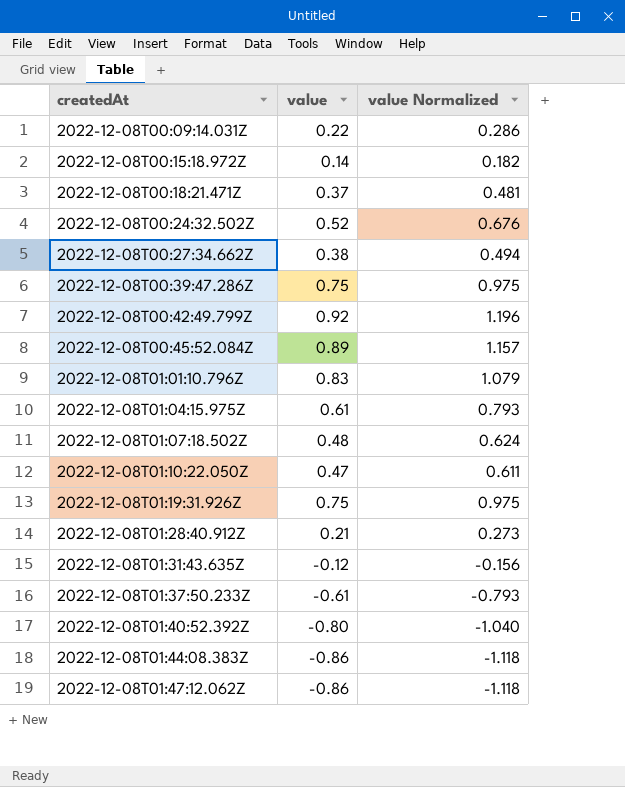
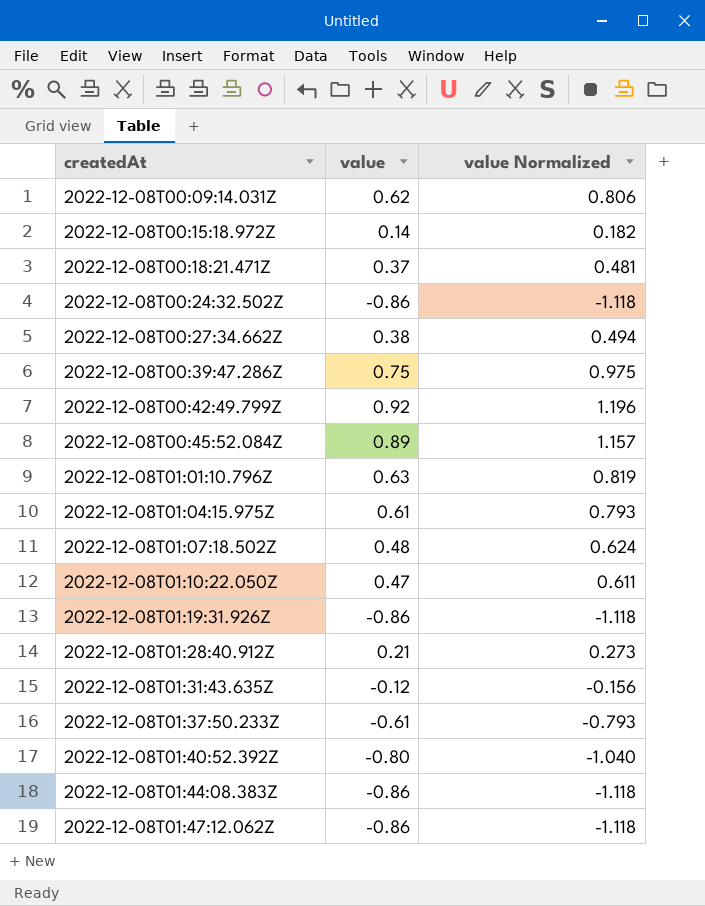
2022-12-08T00:09:14.031Z | value: 0.22 -> 0.62
2022-12-08T00:09:14.031Z | value Normalized: 0.286 -> 0.806
2022-12-08T00:24:32.502Z | value: 0.52 -> -0.86
2022-12-08T00:24:32.502Z | value Normalized: 0.676 -> -1.118
2022-12-08T01:01:10.796Z | value: 0.83 -> 0.63
2022-12-08T01:01:10.796Z | value Normalized: 1.079 -> 0.819
2022-12-08T01:19:31.926Z | value: 0.75 -> -0.86
2022-12-08T01:19:31.926Z | value Normalized: 0.975 -> -1.118

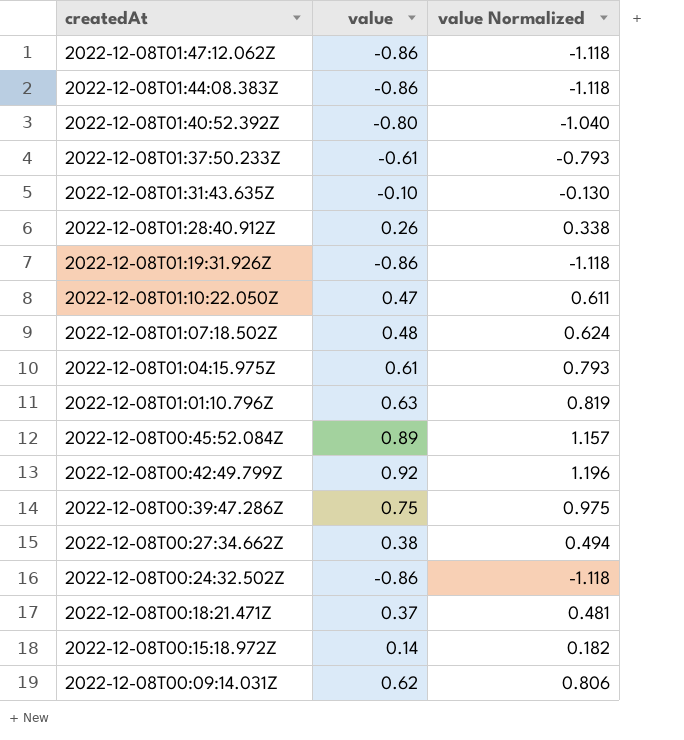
row order: createdAt ascending -> createdAt descending
2022-12-08T01:31:43.635Z | value: -0.12 -> -0.10
2022-12-08T01:31:43.635Z | value Normalized: -0.156 -> -0.130
2022-12-08T01:28:40.912Z | value: 0.21 -> 0.26
2022-12-08T01:28:40.912Z | value Normalized: 0.273 -> 0.338

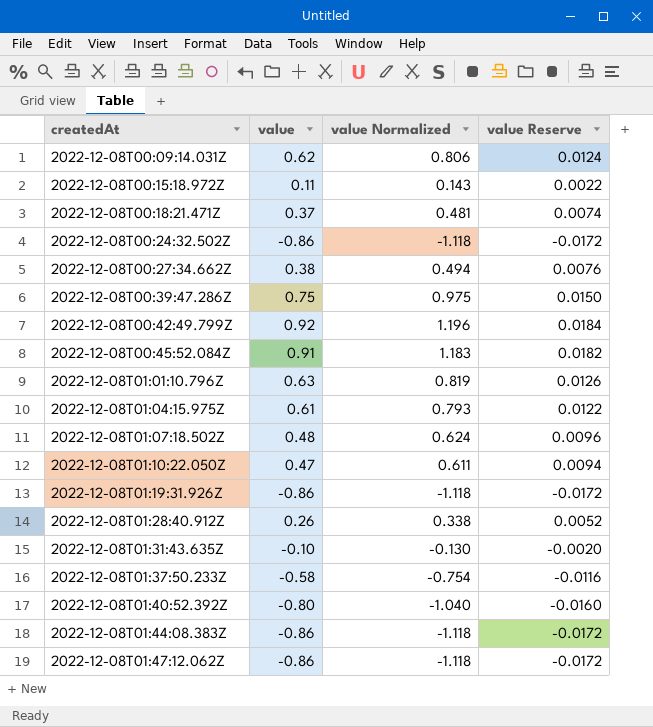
row order: createdAt descending -> createdAt ascending
column value Reserve | formula: none -> [value] * 0.02
2022-12-08T00:15:18.972Z | value: 0.14 -> 0.11
2022-12-08T00:15:18.972Z | value Normalized: 0.182 -> 0.143
2022-12-08T00:45:52.084Z | value: 0.89 -> 0.91
2022-12-08T00:45:52.084Z | value Normalized: 1.157 -> 1.183
2022-12-08T01:37:50.233Z | value: -0.61 -> -0.58
2022-12-08T01:37:50.233Z | value Normalized: -0.793 -> -0.754

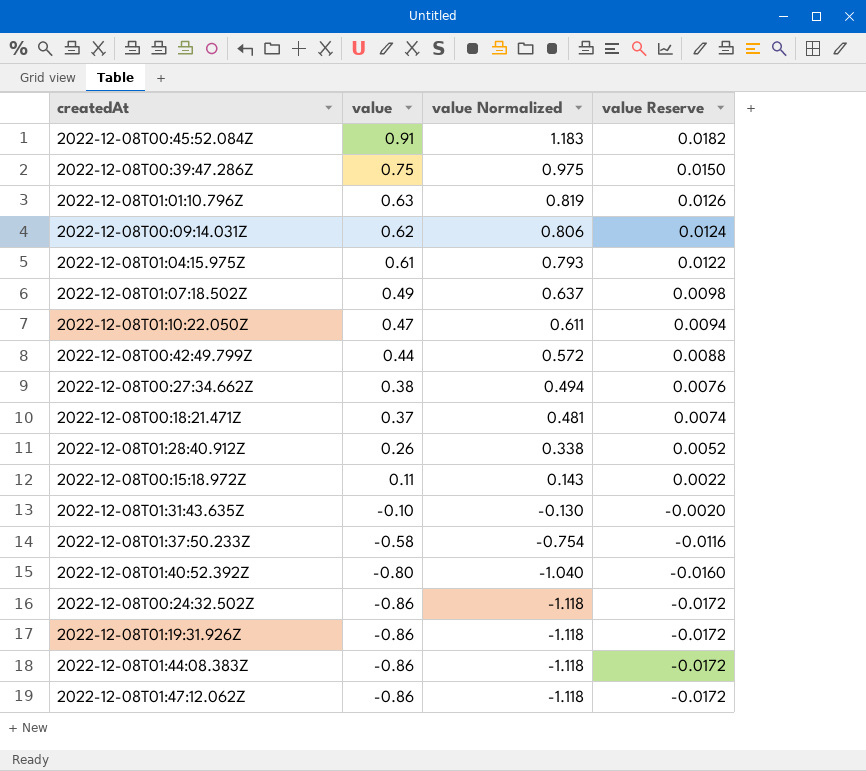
row order: createdAt ascending -> value descending
2022-12-08T01:07:18.502Z | value: 0.48 -> 0.49
2022-12-08T01:07:18.502Z | value Normalized: 0.624 -> 0.637
2022-12-08T01:07:18.502Z | value Reserve: 0.0096 -> 0.0098
2022-12-08T00:42:49.799Z | value: 0.92 -> 0.44
2022-12-08T00:42:49.799Z | value Normalized: 1.196 -> 0.572
2022-12-08T00:42:49.799Z | value Reserve: 0.0184 -> 0.0088

